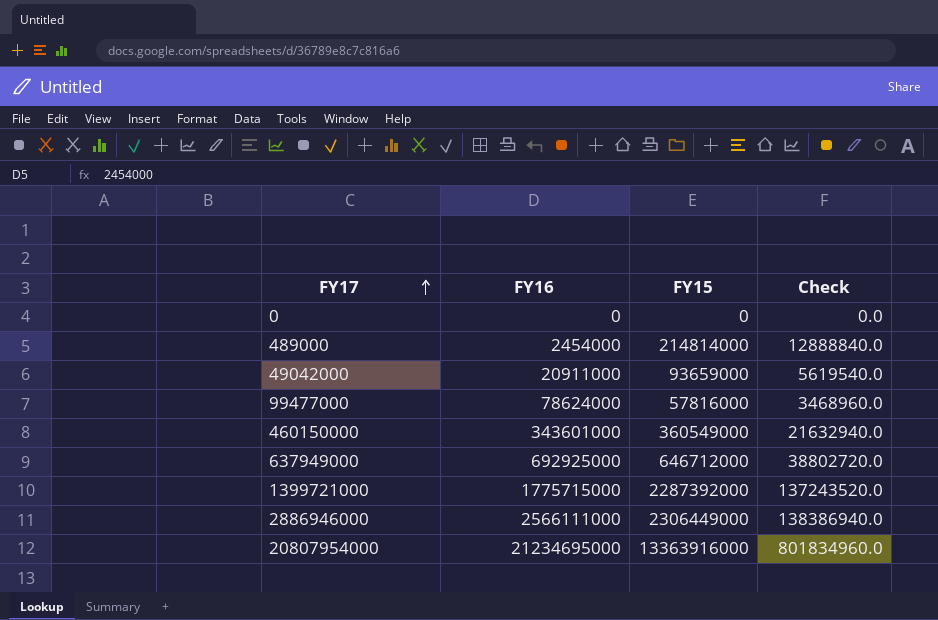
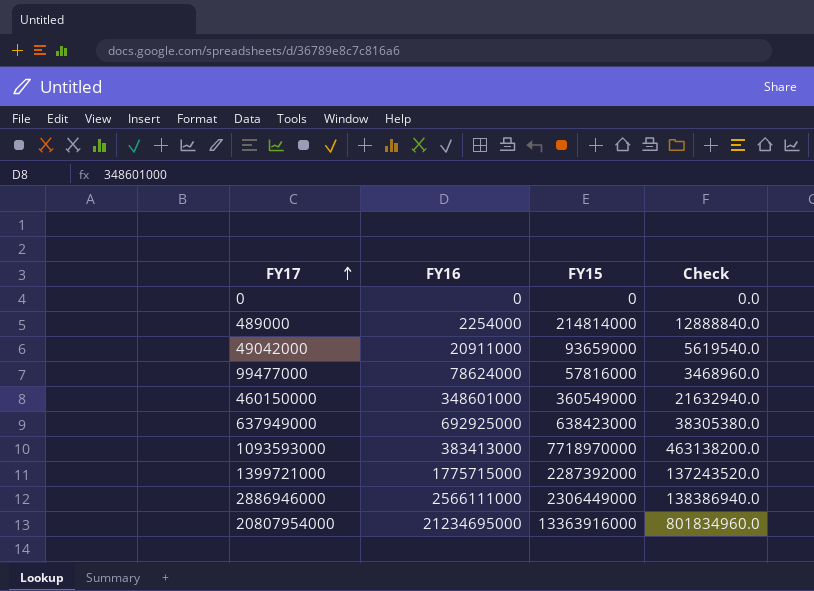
489000 | FY16: 2454000 -> 2254000
460150000 | FY16: 343601000 -> 348601000
637949000 | FY15: 646712000 -> 638423000
637949000 | Check: 38802720.0 -> 38305380.0
row 1093593000: none -> 383413000 | 7718970000 | 463138200.0

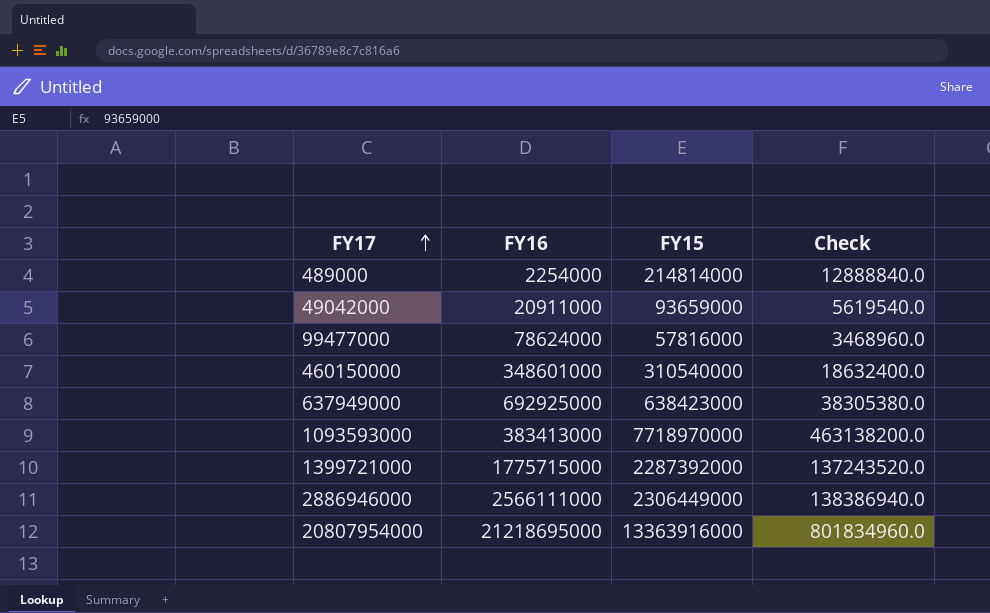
row 0: 0 | 0 | 0.0 -> none
460150000 | FY15: 360549000 -> 310540000
460150000 | Check: 21632940.0 -> 18632400.0
20807954000 | FY16: 21234695000 -> 21218695000

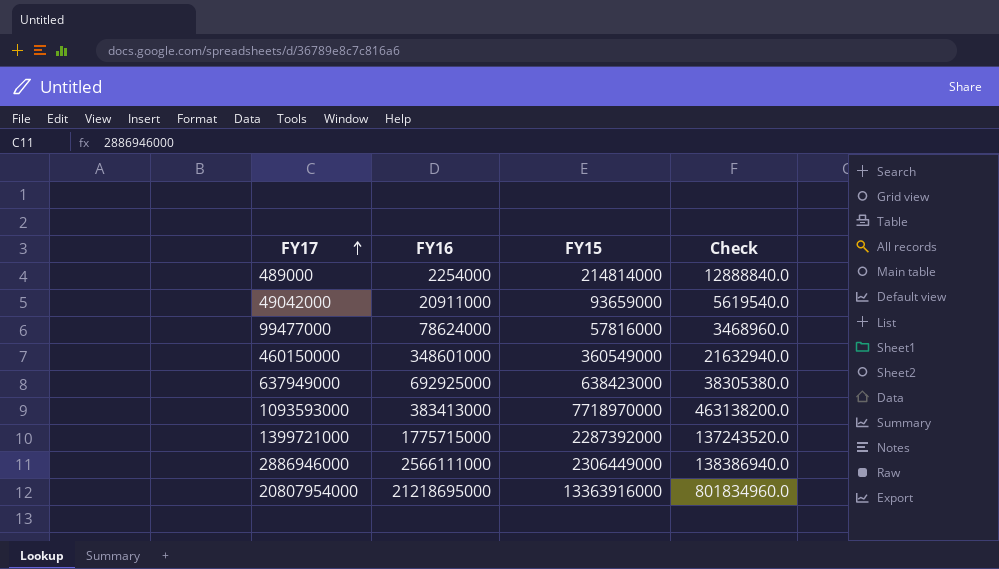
460150000 | FY15: 310540000 -> 360549000
460150000 | Check: 18632400.0 -> 21632940.0

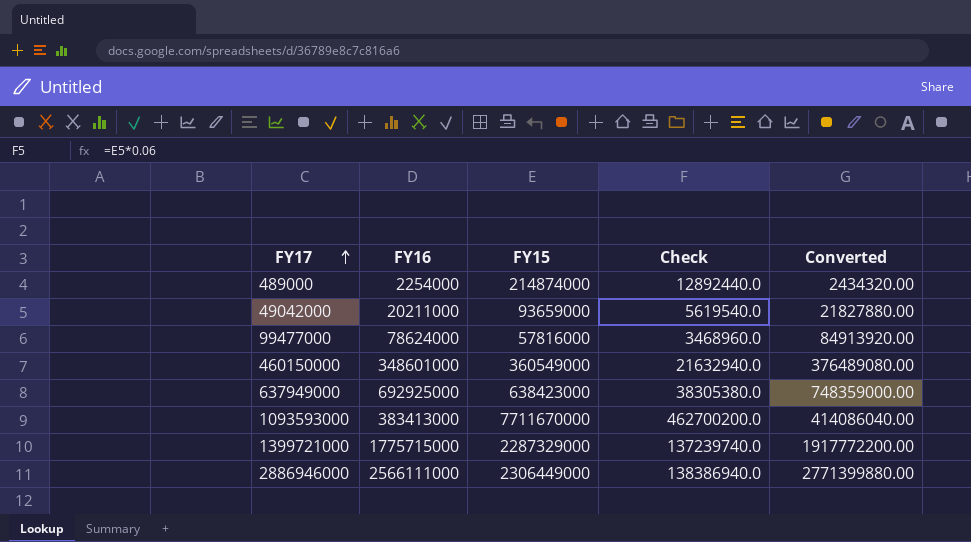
column Converted | formula: none -> [FY16] * 1.08
row 20807954000: 21218695000 | 13363916000 | 801834960.0 -> none
489000 | FY15: 214814000 -> 214874000
489000 | Check: 12888840.0 -> 12892440.0
49042000 | FY16: 20911000 -> 20211000
1093593000 | FY15: 7718970000 -> 7711670000
1093593000 | Check: 463138200.0 -> 462700200.0
1399721000 | FY15: 2287392000 -> 2287329000
1399721000 | Check: 137243520.0 -> 137239740.0

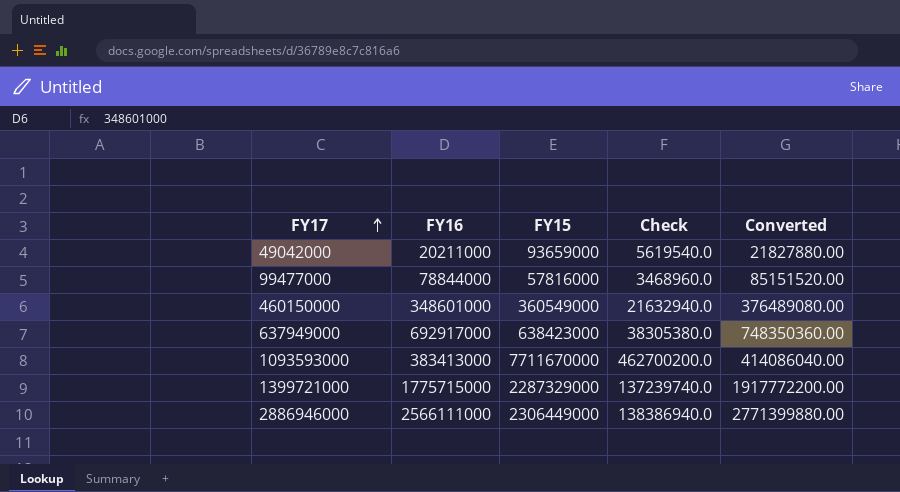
row 489000: 2254000 | 214874000 | 12892440.0 | 2434320.00 -> none
99477000 | FY16: 78624000 -> 78844000
99477000 | Converted: 84913920.00 -> 85151520.00
637949000 | FY16: 692925000 -> 692917000
637949000 | Converted: 748359000.00 -> 748350360.00

